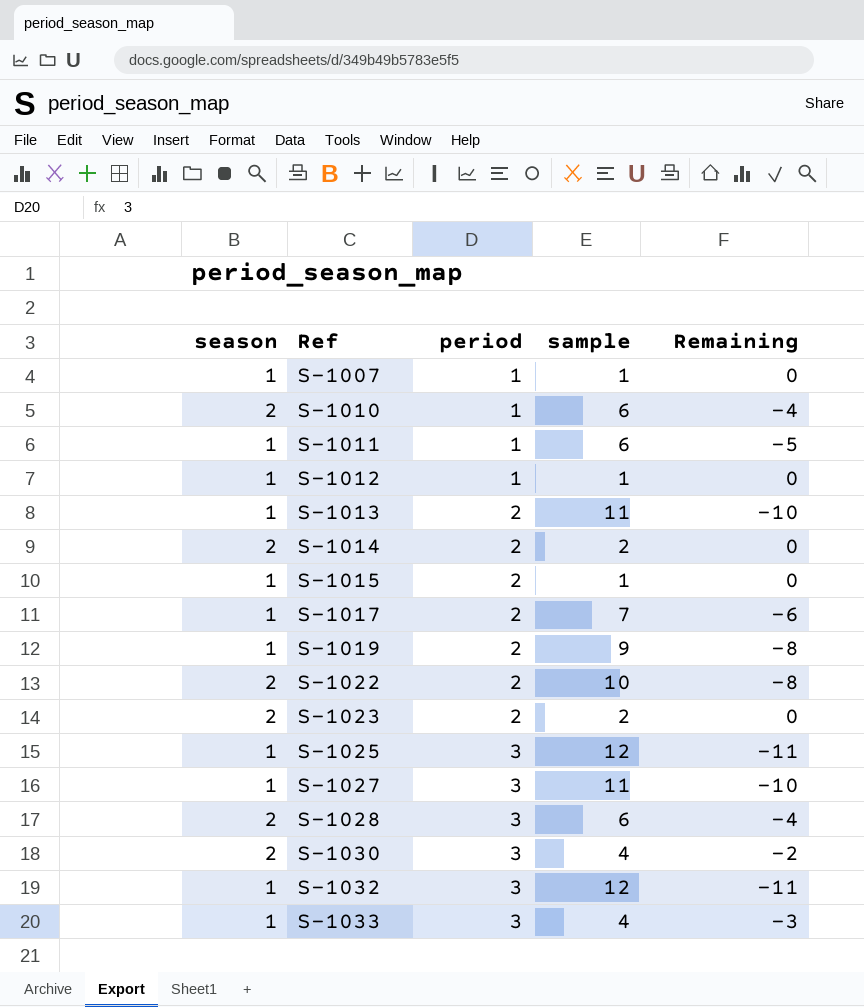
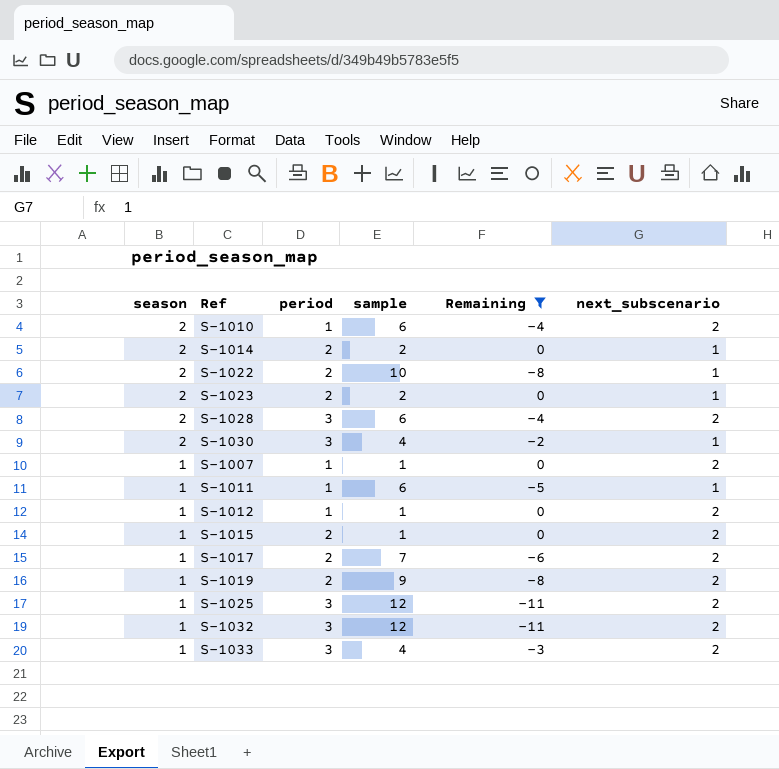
filter: none -> Remaining != -10
row order: Ref ascending -> season descending
column next_subscenario | position: none -> 6

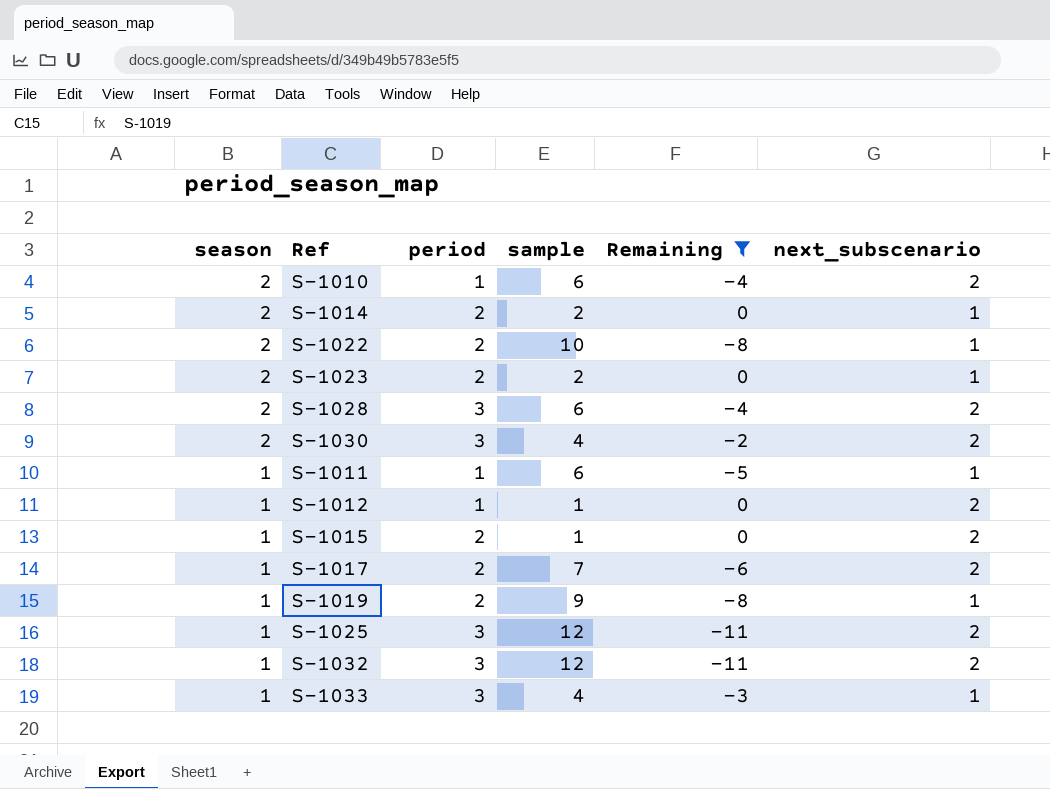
row S-1007: 1 | 1 | 1 | 0 | 2 -> none
S-1030 | next_subscenario: 1 -> 2
S-1019 | next_subscenario: 2 -> 1
S-1033 | next_subscenario: 2 -> 1

